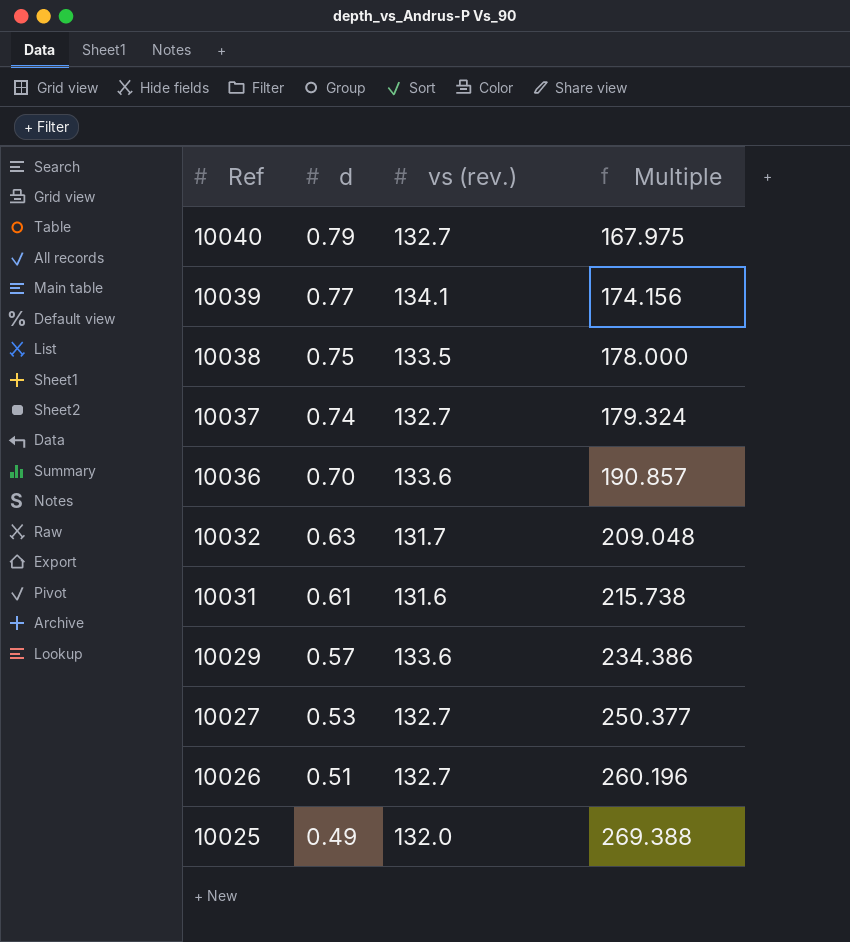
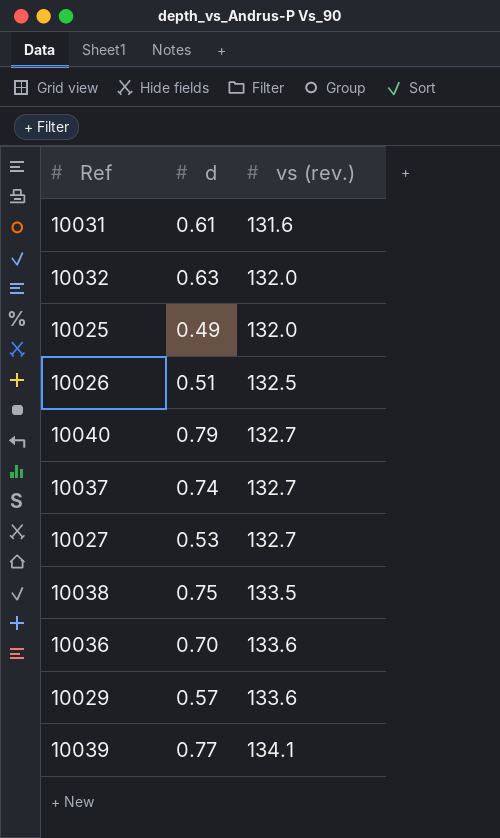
row order: Ref descending -> vs (rev.) ascending
column Multiple | formula: [vs (rev.)] / [d] -> none
10032 | vs (rev.): 131.7 -> 132.0
10026 | vs (rev.): 132.7 -> 132.5

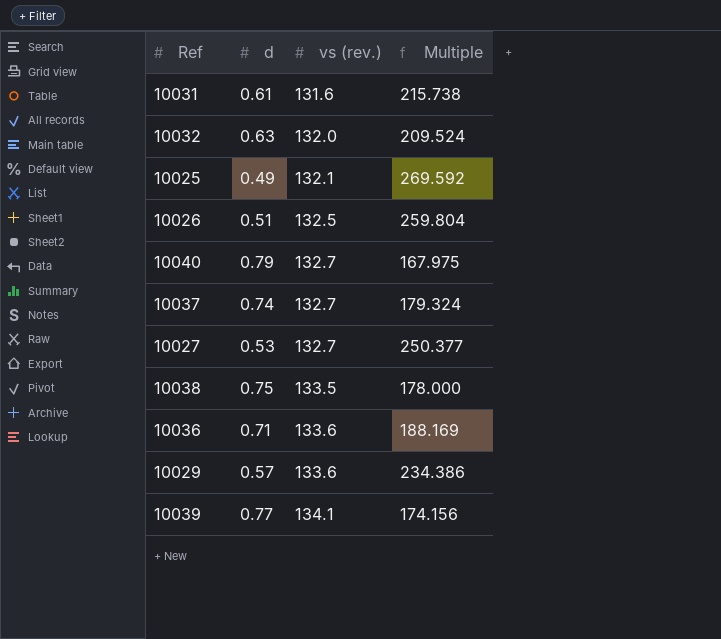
column Multiple | formula: none -> [vs (rev.)] / [d]
10025 | vs (rev.): 132.0 -> 132.1
10036 | d: 0.70 -> 0.71

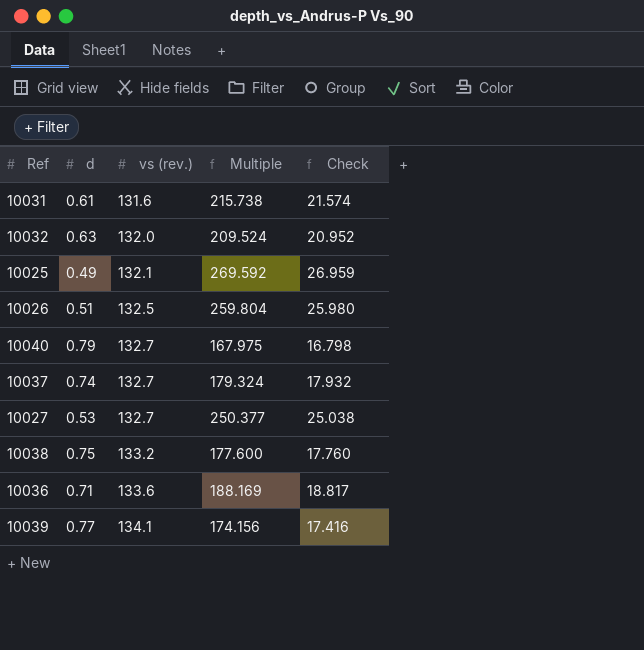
column Check | formula: none -> [Multiple] * 0.1
row 10029: 0.57 | 133.6 | 234.386 -> none
10038 | vs (rev.): 133.5 -> 133.2
10038 | Multiple: 178.000 -> 177.600

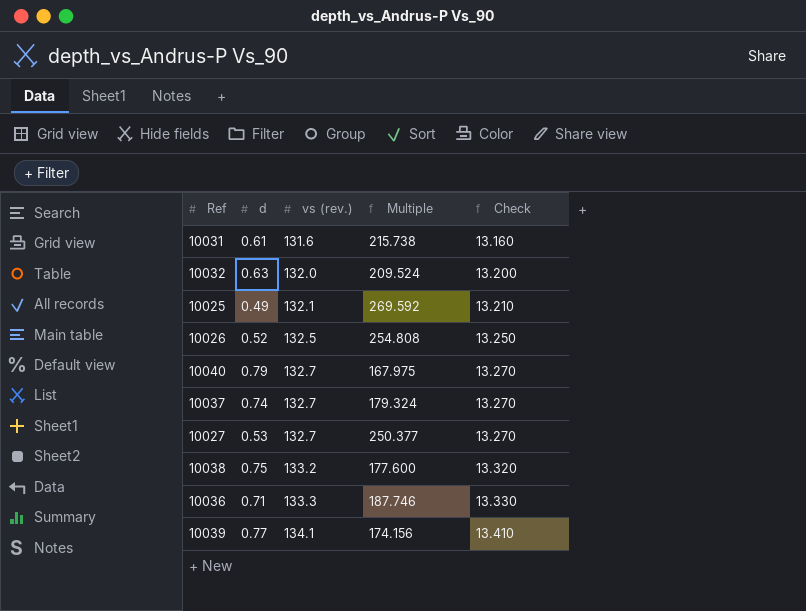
column Check | formula: [Multiple] * 0.1 -> [vs (rev.)] * 0.1
10026 | d: 0.51 -> 0.52
10026 | Multiple: 259.804 -> 254.808
10036 | vs (rev.): 133.6 -> 133.3
10036 | Multiple: 188.169 -> 187.746

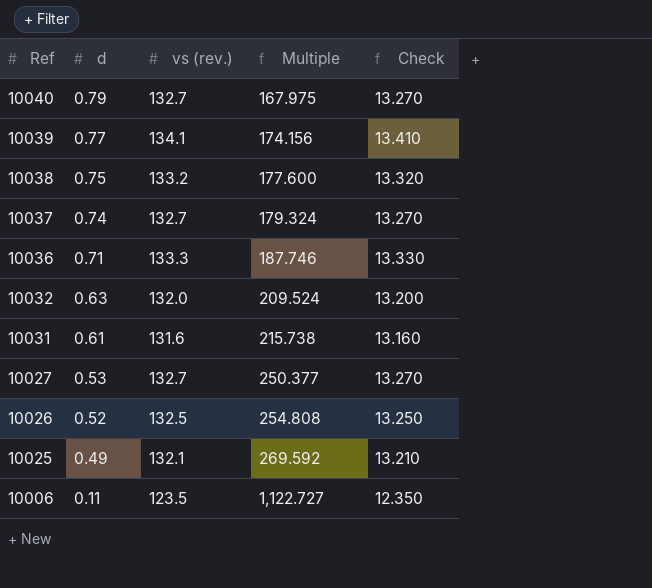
row order: vs (rev.) ascending -> Ref descending
row 10006: none -> 0.11 | 123.5 | 1,122.727 | 12.350

